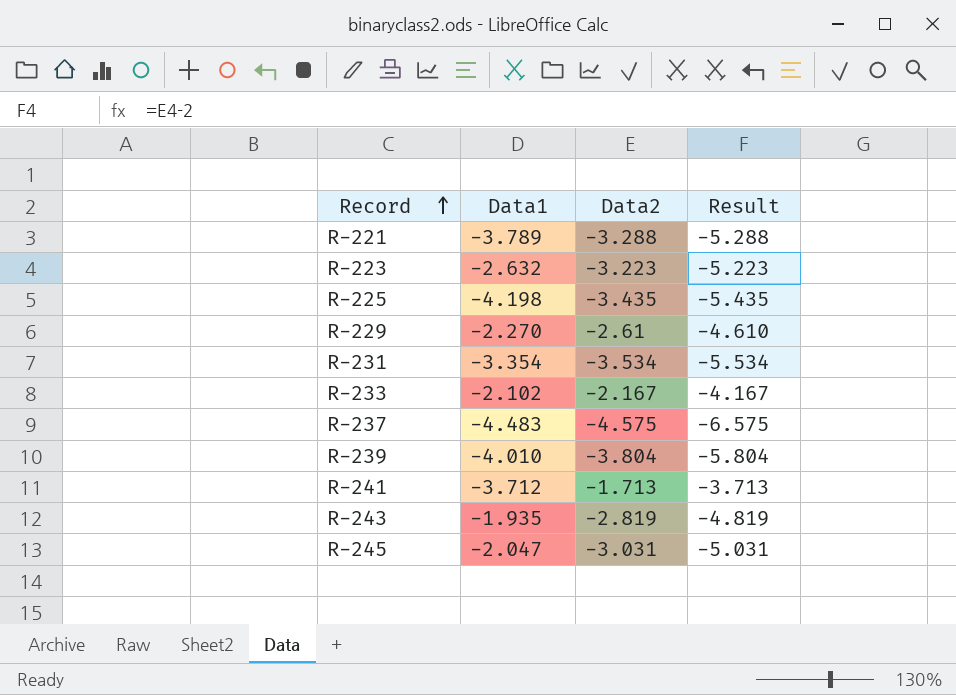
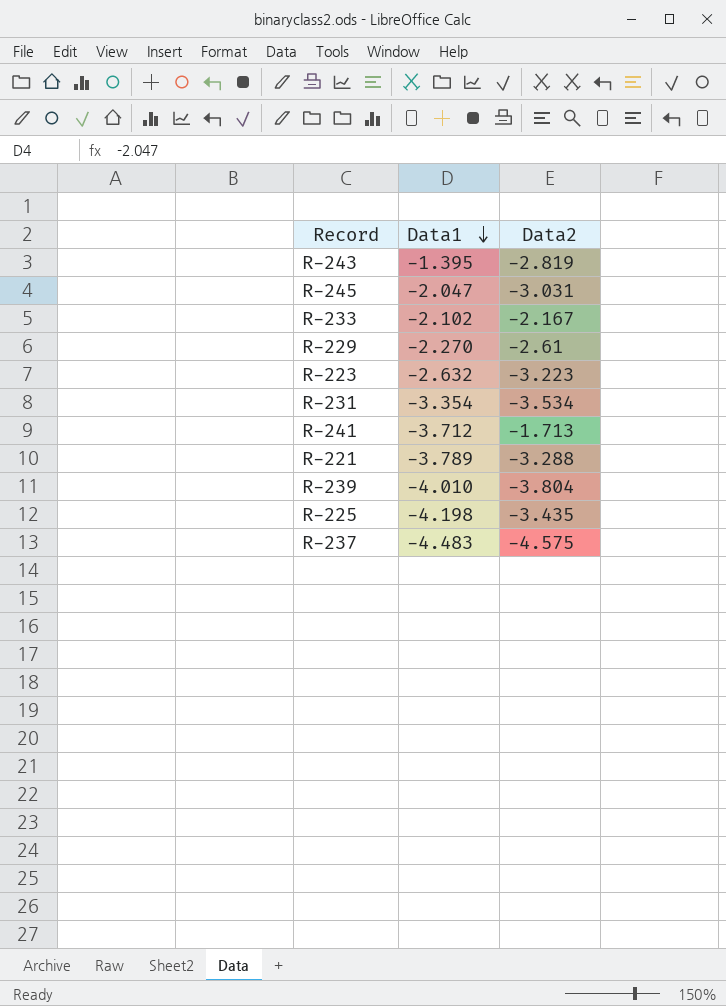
row order: Record ascending -> Data1 descending
column Result | formula: [Data2] - 2 -> none
R-243 | Data1: -1.935 -> -1.395

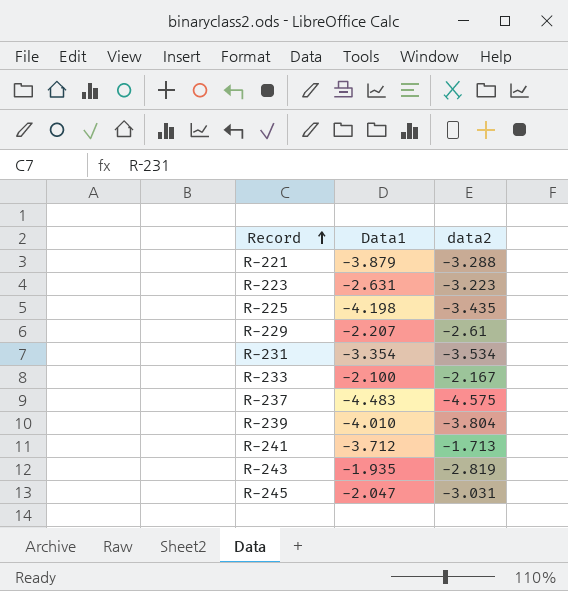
row order: Data1 descending -> Record ascending
column name: Data2 -> data2
R-221 | Data1: -3.789 -> -3.879
R-223 | Data1: -2.632 -> -2.631
R-229 | Data1: -2.270 -> -2.207
R-233 | Data1: -2.102 -> -2.100
R-243 | Data1: -1.395 -> -1.935

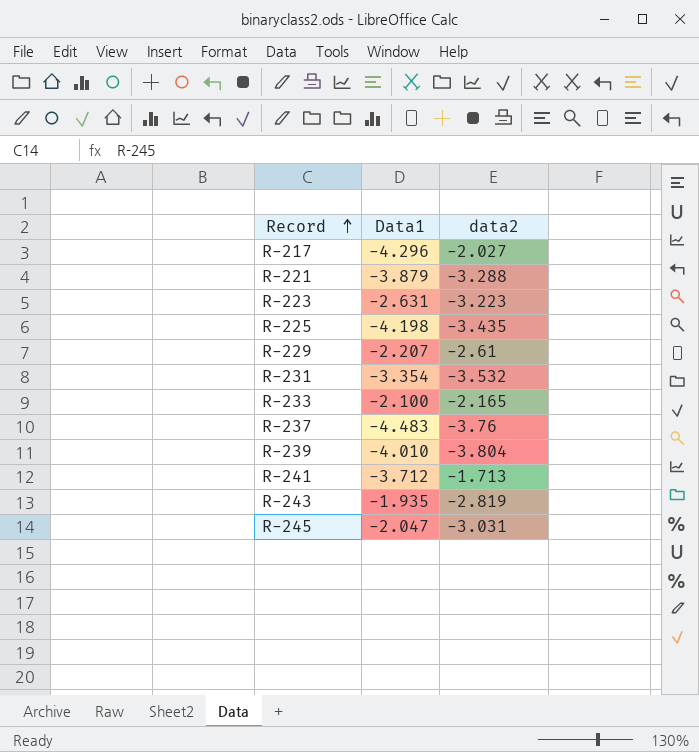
row R-217: none -> -4.296 | -2.027
R-231 | data2: -3.534 -> -3.532
R-233 | data2: -2.167 -> -2.165
R-237 | data2: -4.575 -> -3.76

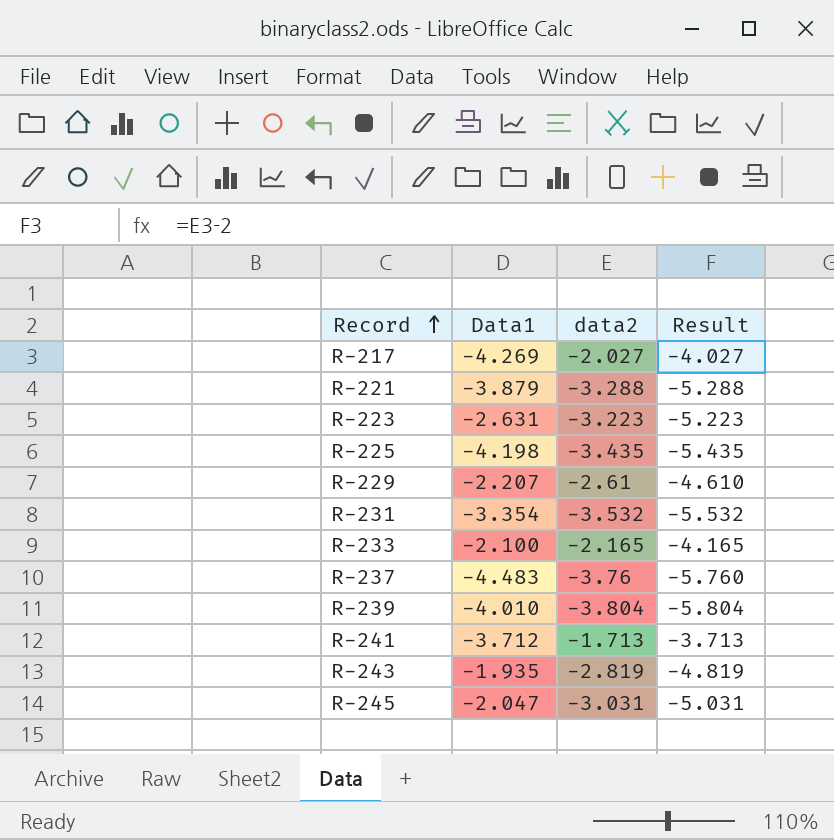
column Result | formula: none -> [data2] - 2
R-217 | Data1: -4.296 -> -4.269

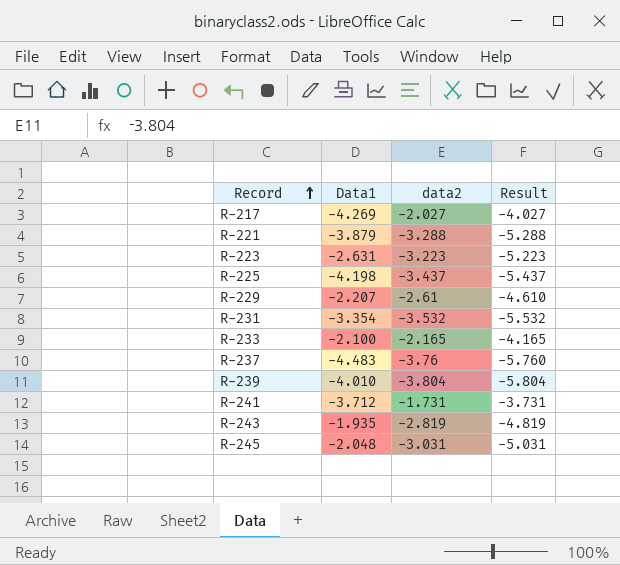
R-225 | data2: -3.435 -> -3.437
R-225 | Result: -5.435 -> -5.437
R-241 | data2: -1.713 -> -1.731
R-241 | Result: -3.713 -> -3.731
R-245 | Data1: -2.047 -> -2.048

